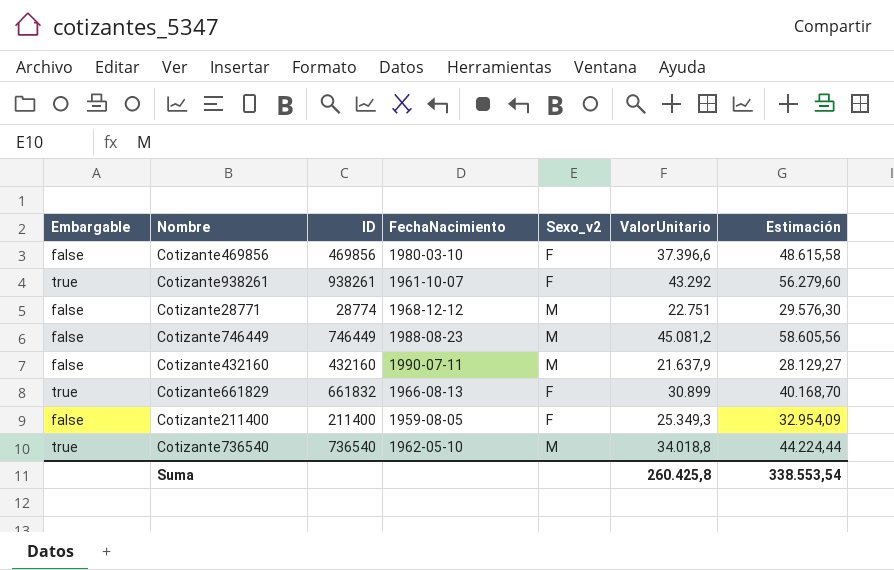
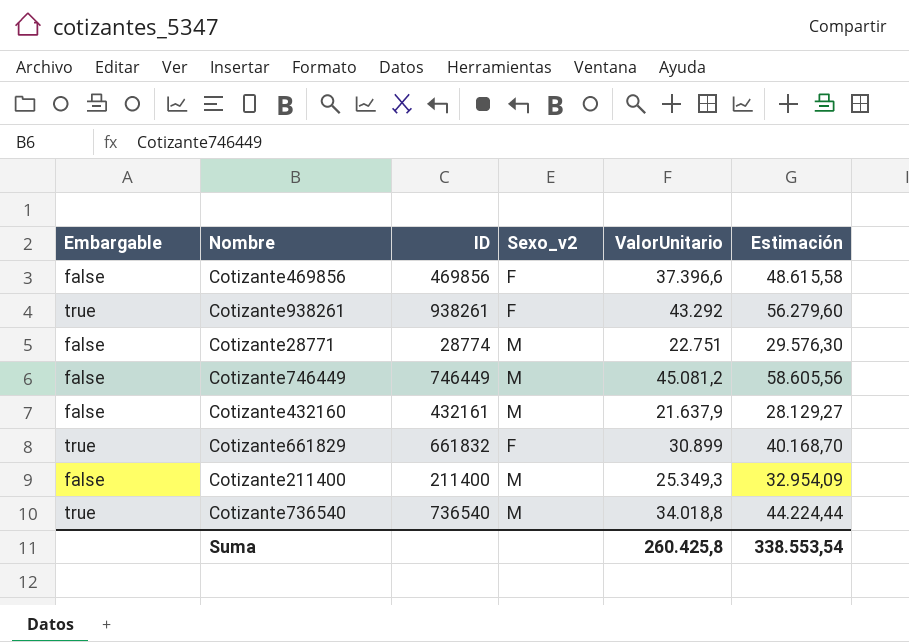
column FechaNacimiento | position: 4 -> none
Cotizante432160 | ID: 432160 -> 432161
Cotizante211400 | Sexo_v2: F -> M

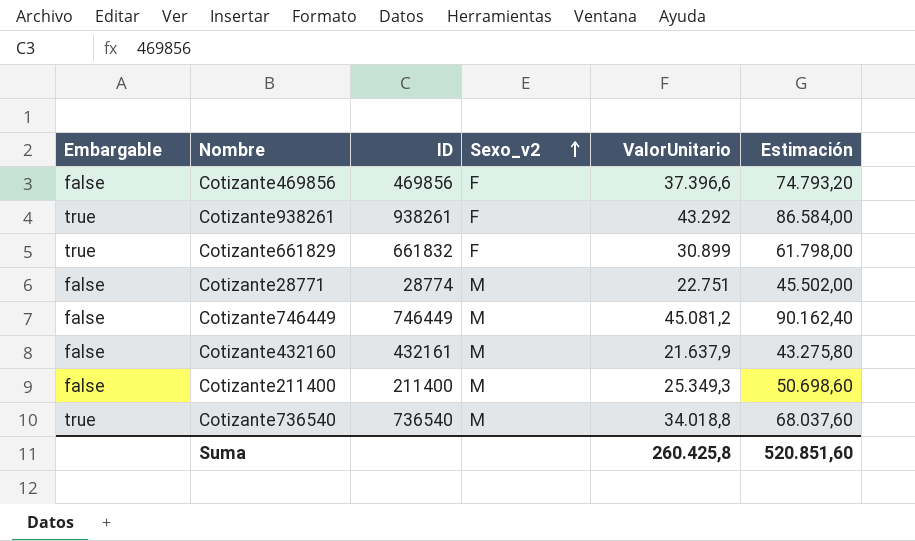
row order: none -> Sexo_v2 ascending
column Estimación | formula: [ValorUnitario] * 1,3 -> [ValorUnitario] * 2
Suma | Estimación: 338.553,54 -> 520.851,60

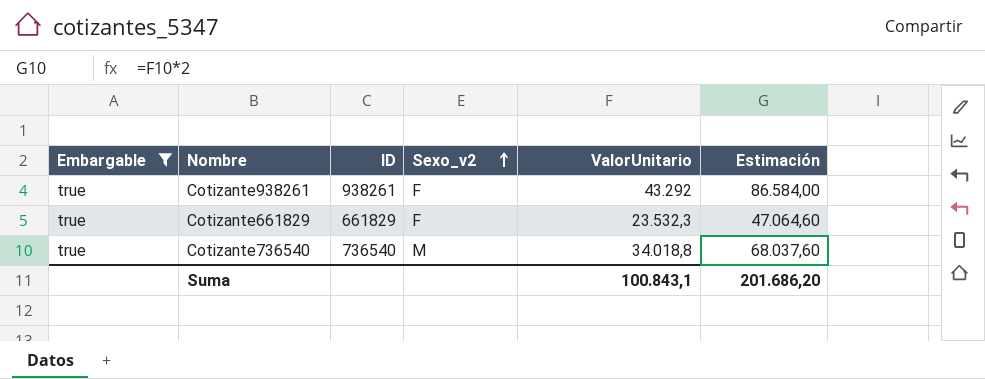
filter: none -> Embargable = true
Cotizante661829 | ID: 661832 -> 661829
Cotizante661829 | ValorUnitario: 30.899 -> 23.532,3
Cotizante661829 | Estimación: 61.798,00 -> 47.064,60
Suma | ValorUnitario: 260.425,8 -> 100.843,1
Suma | Estimación: 520.851,60 -> 201.686,20

